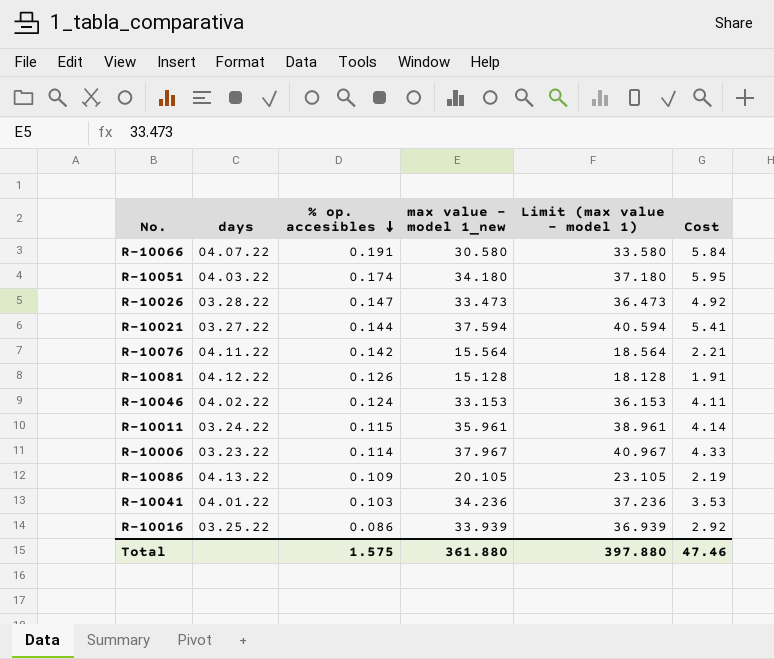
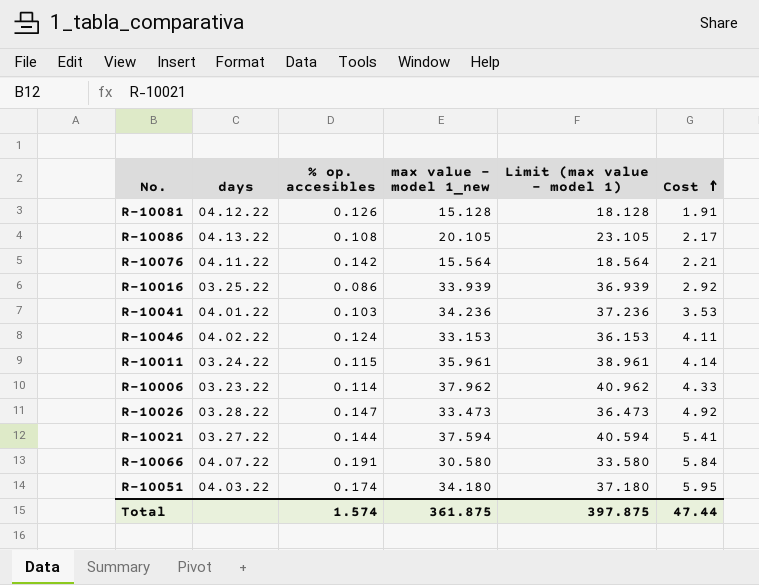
row order: % op. accesibles descending -> Cost ascending
R-10086 | % op. accesibles: 0.109 -> 0.108
R-10086 | Cost: 2.19 -> 2.17
R-10006 | max value - model 1_new: 37.967 -> 37.962
R-10006 | Limit (max value - model 1): 40.967 -> 40.962
Total | % op. accesibles: 1.575 -> 1.574
Total | max value - model 1_new: 361.880 -> 361.875
Total | Limit (max value - model 1): 397.880 -> 397.875
Total | Cost: 47.46 -> 47.44

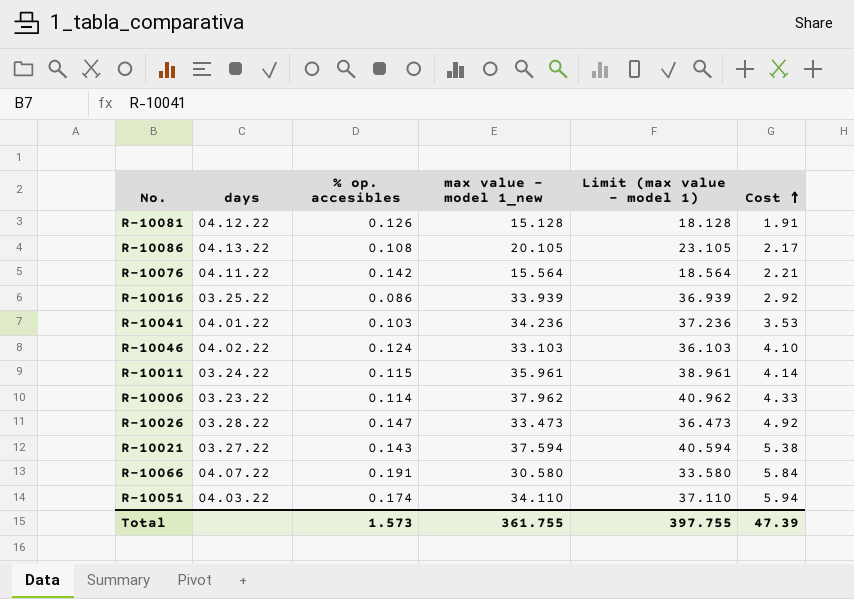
R-10046 | max value - model 1_new: 33.153 -> 33.103
R-10046 | Limit (max value - model 1): 36.153 -> 36.103
R-10046 | Cost: 4.11 -> 4.10
R-10021 | % op. accesibles: 0.144 -> 0.143
R-10021 | Cost: 5.41 -> 5.38
R-10051 | max value - model 1_new: 34.180 -> 34.110
R-10051 | Limit (max value - model 1): 37.180 -> 37.110
R-10051 | Cost: 5.95 -> 5.94
Total | % op. accesibles: 1.574 -> 1.573
Total | max value - model 1_new: 361.875 -> 361.755
Total | Limit (max value - model 1): 397.875 -> 397.755
Total | Cost: 47.44 -> 47.39

